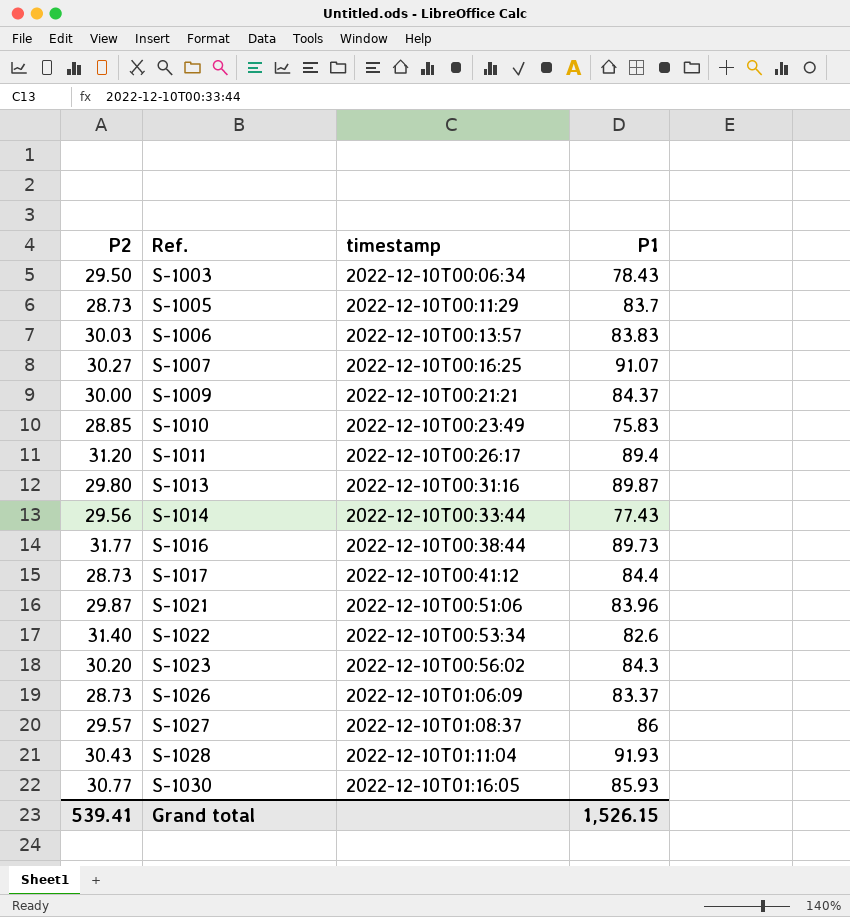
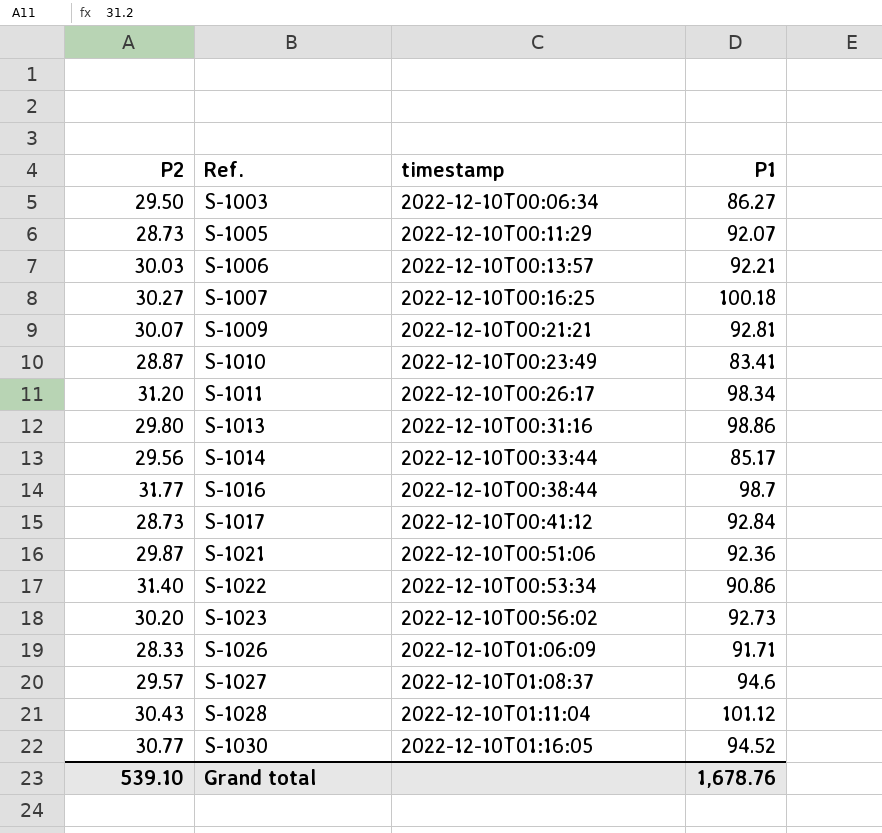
S-1003 | P1: 78.43 -> 86.27
S-1005 | P1: 83.7 -> 92.07
S-1006 | P1: 83.83 -> 92.21
S-1007 | P1: 91.07 -> 100.18
S-1009 | P2: 30.00 -> 30.07
S-1009 | P1: 84.37 -> 92.81
S-1010 | P2: 28.85 -> 28.87
S-1010 | P1: 75.83 -> 83.41
S-1011 | P1: 89.4 -> 98.34
S-1013 | P1: 89.87 -> 98.86
S-1014 | P1: 77.43 -> 85.17
S-1016 | P1: 89.73 -> 98.7
S-1017 | P1: 84.4 -> 92.84
S-1021 | P1: 83.96 -> 92.36
S-1022 | P1: 82.6 -> 90.86
S-1023 | P1: 84.3 -> 92.73
S-1026 | P2: 28.73 -> 28.33
S-1026 | P1: 83.37 -> 91.71
S-1027 | P1: 86 -> 94.6
S-1028 | P1: 91.93 -> 101.12
S-1030 | P1: 85.93 -> 94.52
Grand total | P2: 539.41 -> 539.10
Grand total | P1: 1,526.15 -> 1,678.76

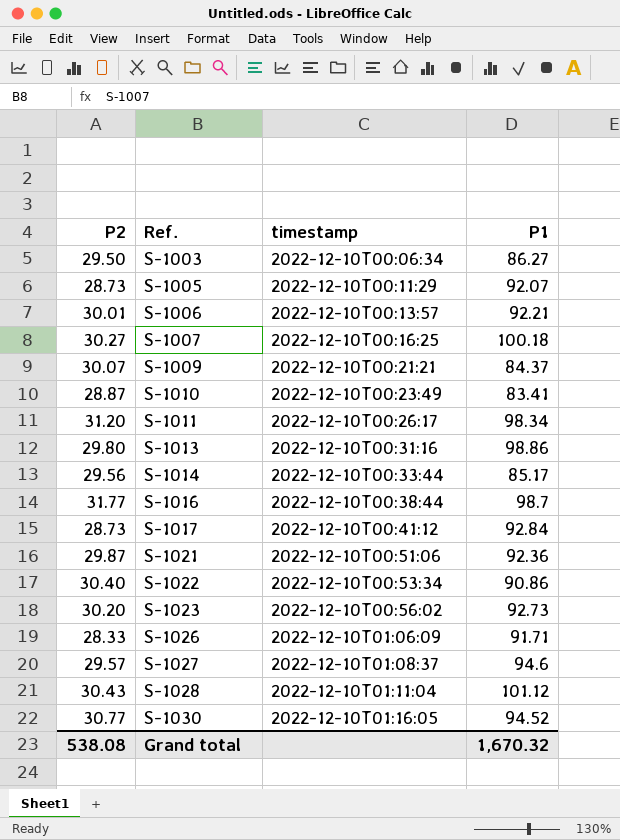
S-1006 | P2: 30.03 -> 30.01
S-1009 | P1: 92.81 -> 84.37
S-1022 | P2: 31.40 -> 30.40
Grand total | P2: 539.10 -> 538.08
Grand total | P1: 1,678.76 -> 1,670.32

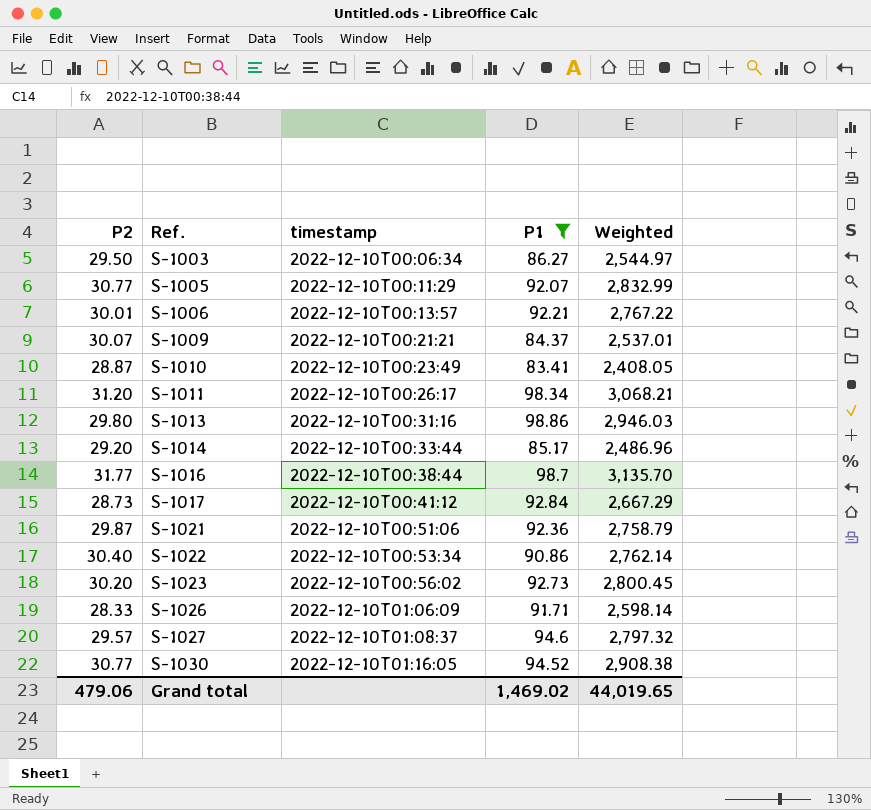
filter: none -> P1 <= 98.86
column Weighted | formula: none -> [P2] * [P1]
S-1005 | P2: 28.73 -> 30.77
S-1014 | P2: 29.56 -> 29.20
Grand total | P2: 538.08 -> 479.06
Grand total | P1: 1,670.32 -> 1,469.02

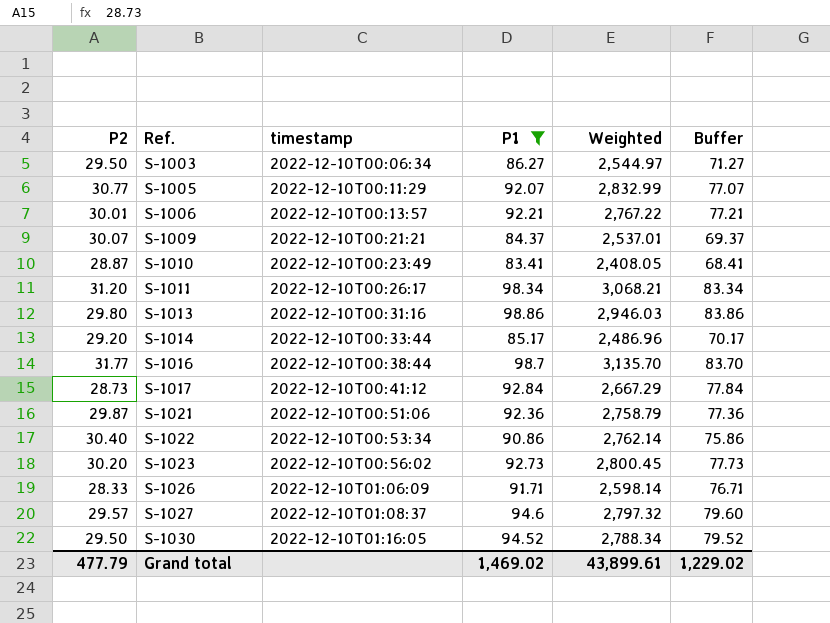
column Buffer | formula: none -> [P1] - 15
S-1030 | P2: 30.77 -> 29.50
S-1030 | Weighted: 2,908.38 -> 2,788.34
Grand total | P2: 479.06 -> 477.79
Grand total | Weighted: 44,019.65 -> 43,899.61

